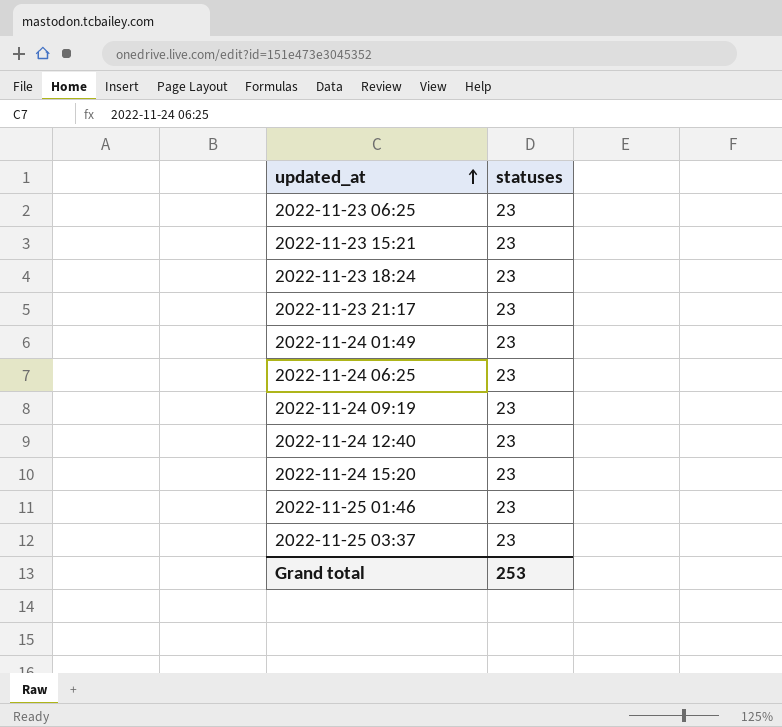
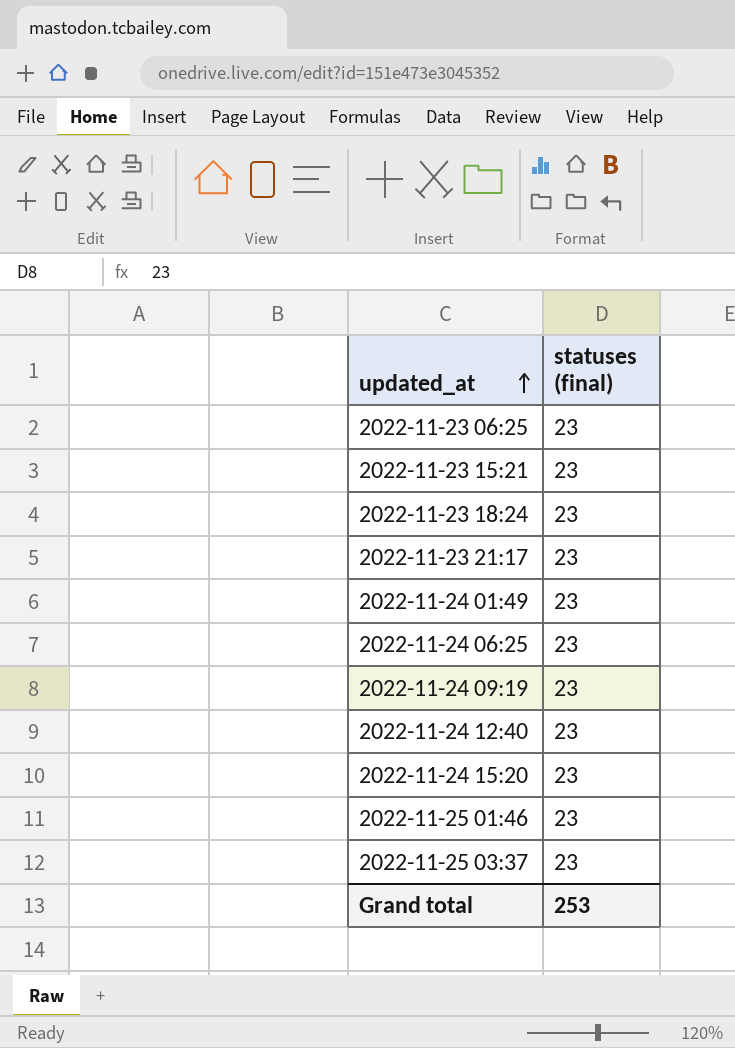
column name: statuses -> statuses (final)

